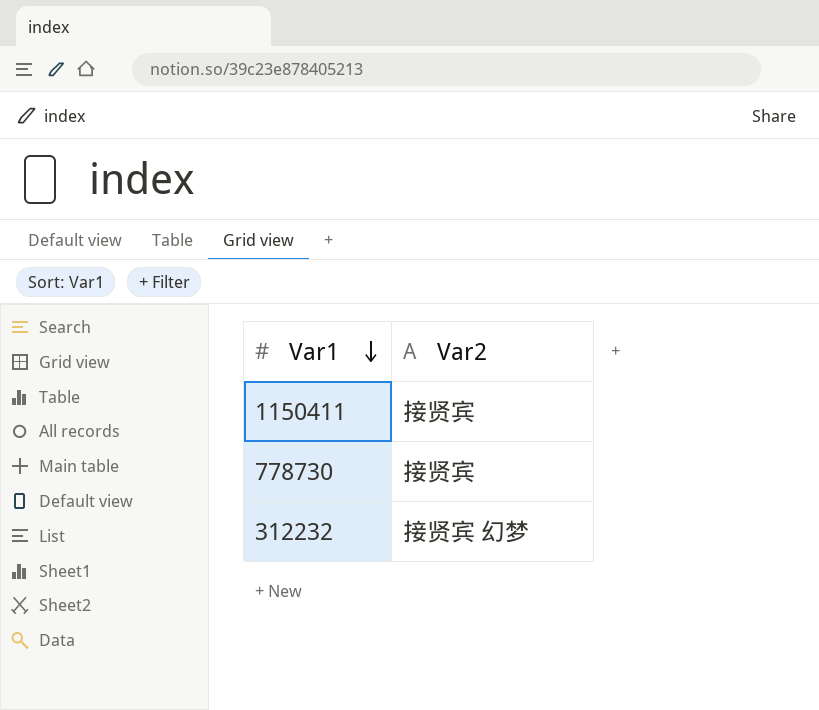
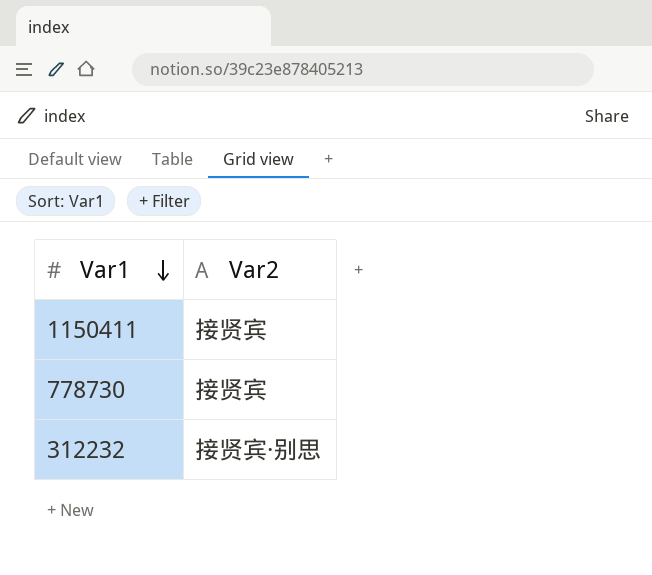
312232 | Var2: 接贤宾 幻梦 -> 接贤宾·别思

